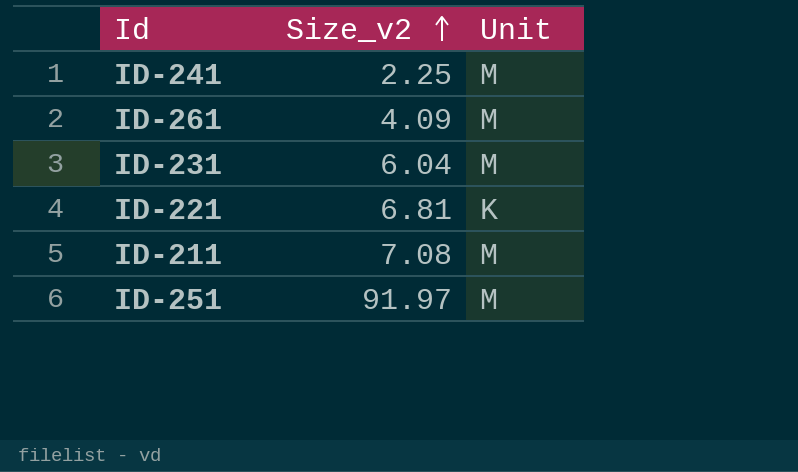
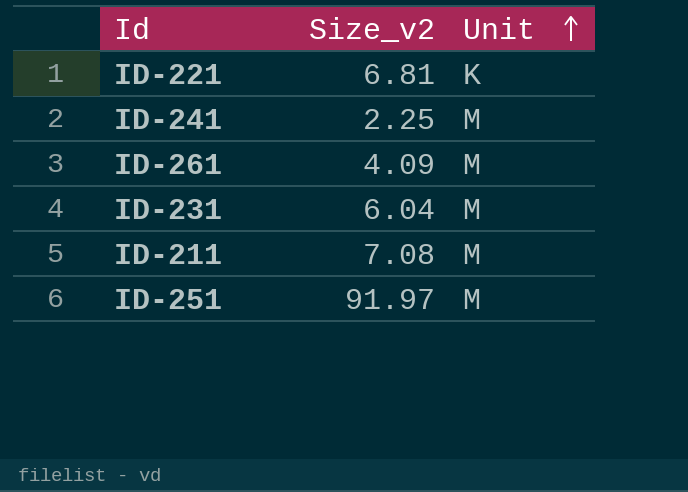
row order: Size_v2 ascending -> Unit ascending

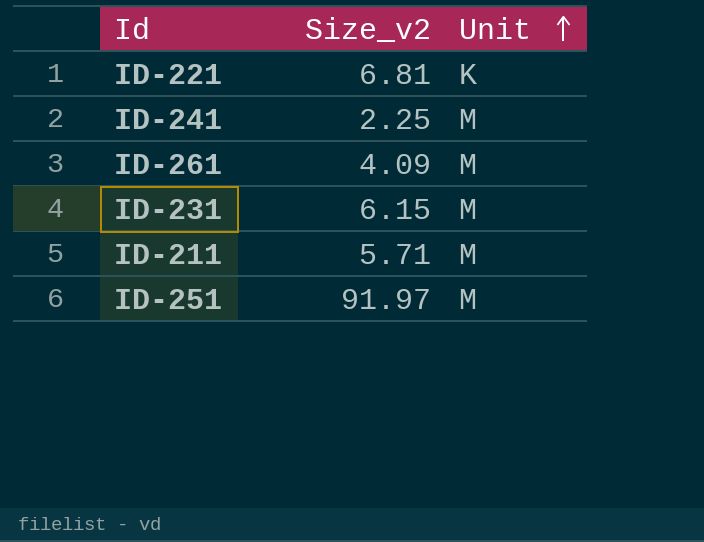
ID-231 | Size_v2: 6.04 -> 6.15
ID-211 | Size_v2: 7.08 -> 5.71

